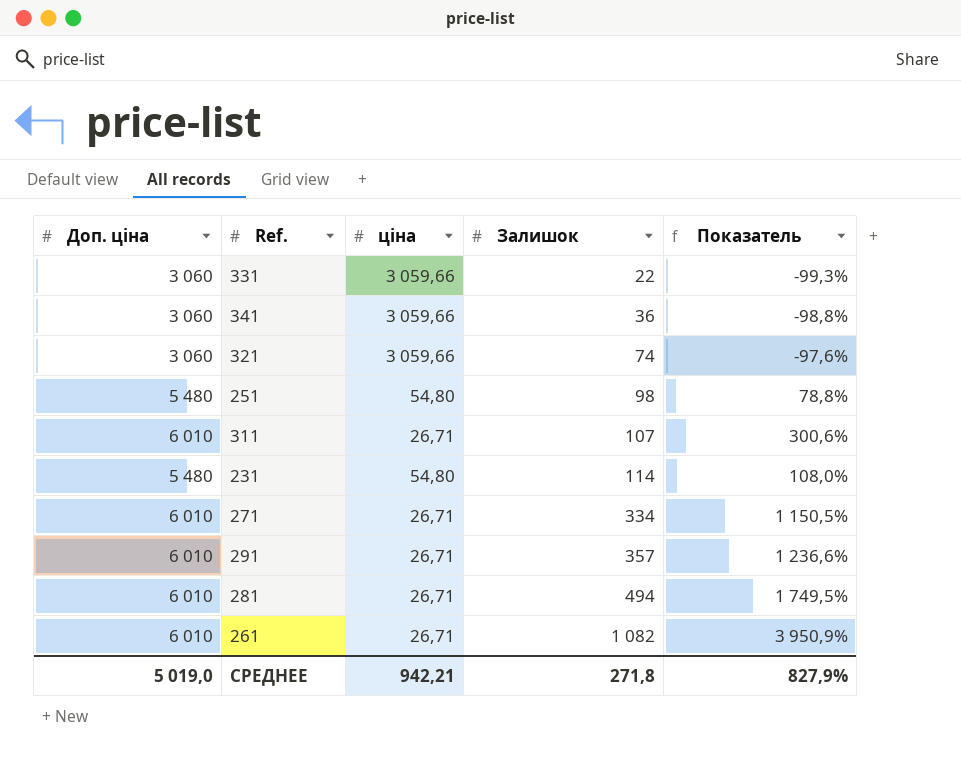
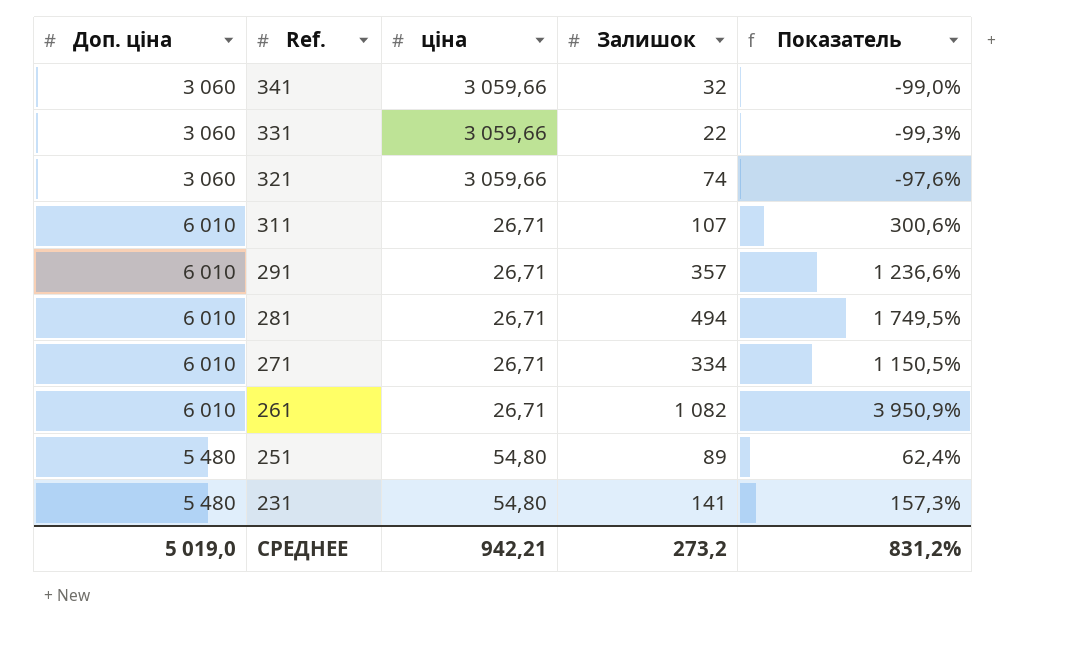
row order: Залишок ascending -> Ref. descending
341 | Залишок: 36 -> 32
341 | Показатель: -98,8% -> -99,0%
251 | Залишок: 98 -> 89
251 | Показатель: 78,8% -> 62,4%
231 | Залишок: 114 -> 141
231 | Показатель: 108,0% -> 157,3%
СРЕДНЕЕ | Залишок: 271,8 -> 273,2
СРЕДНЕЕ | Показатель: 827,9% -> 831,2%

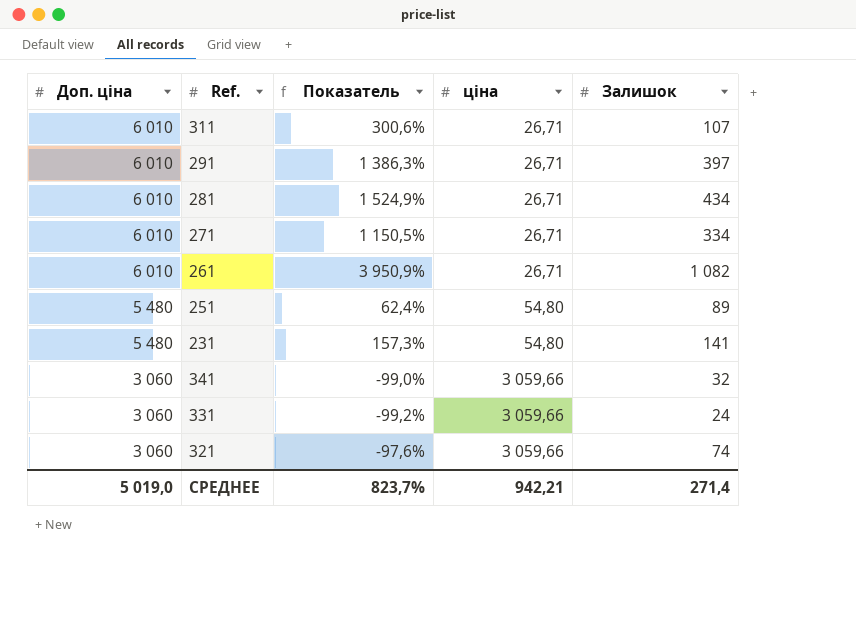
row order: Ref. descending -> Доп. ціна descending
column Показатель | position: 5 -> 3
291 | Показатель: 1 236,6% -> 1 386,3%
291 | Залишок: 357 -> 397
281 | Показатель: 1 749,5% -> 1 524,9%
281 | Залишок: 494 -> 434
331 | Показатель: -99,3% -> -99,2%
331 | Залишок: 22 -> 24
СРЕДНЕЕ | Показатель: 831,2% -> 823,7%
СРЕДНЕЕ | Залишок: 273,2 -> 271,4

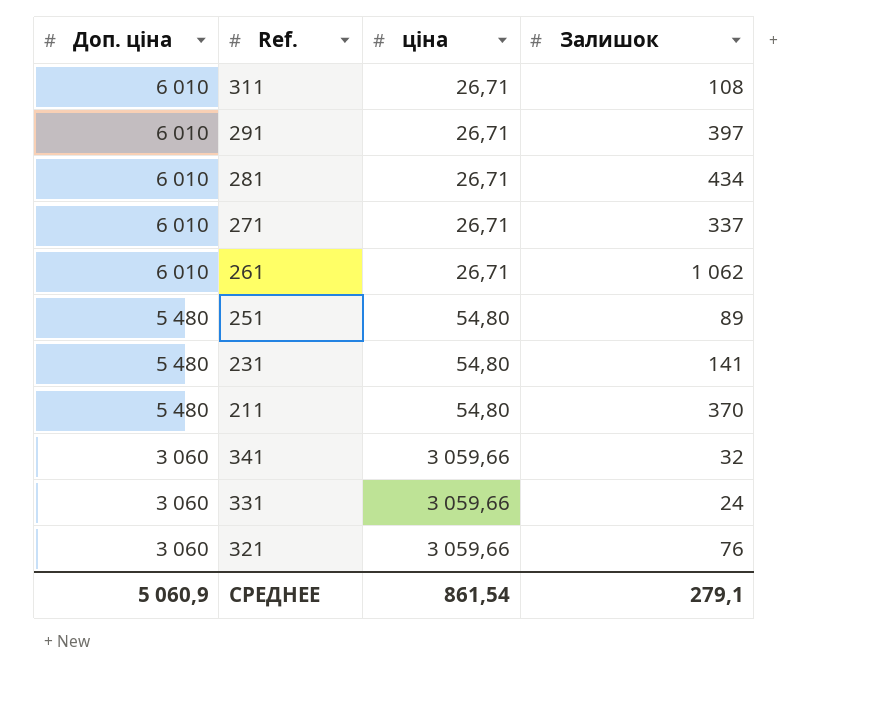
column Показатель | formula: ([Залишок] - [ціна]) / [ціна] -> none
311 | Залишок: 107 -> 108
271 | Залишок: 334 -> 337
261 | Залишок: 1 082 -> 1 062
row 211: none -> 5 480 | 54,80 | 370
321 | Залишок: 74 -> 76
СРЕДНЕЕ | Доп. ціна: 5 019,0 -> 5 060,9
СРЕДНЕЕ | ціна: 942,21 -> 861,54
СРЕДНЕЕ | Залишок: 271,4 -> 279,1

